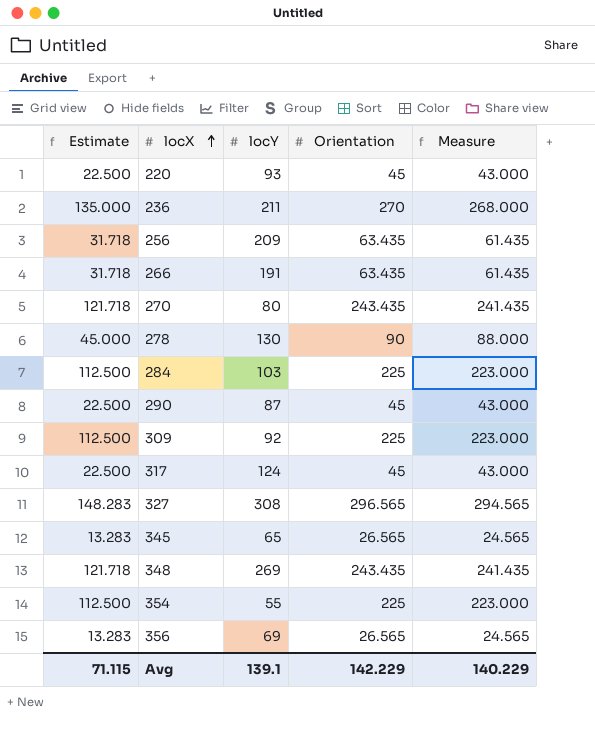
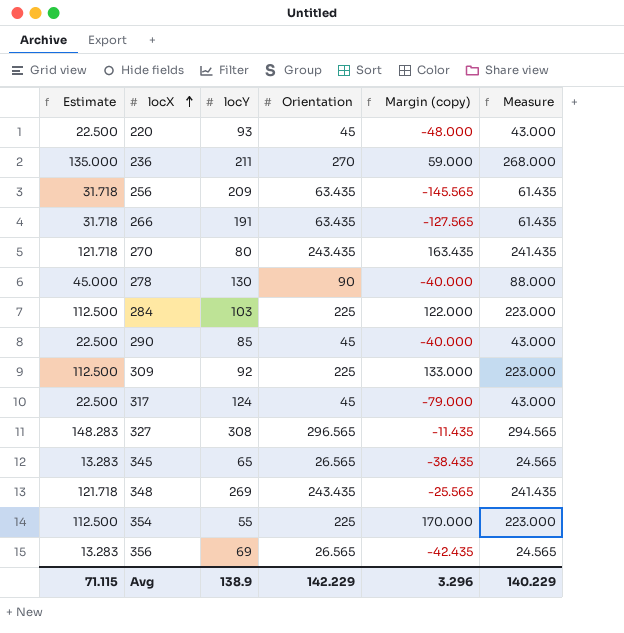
column Margin (copy) | formula: none -> [Orientation] - [locY]
290 | locY: 87 -> 85
Avg | locY: 139.1 -> 138.9

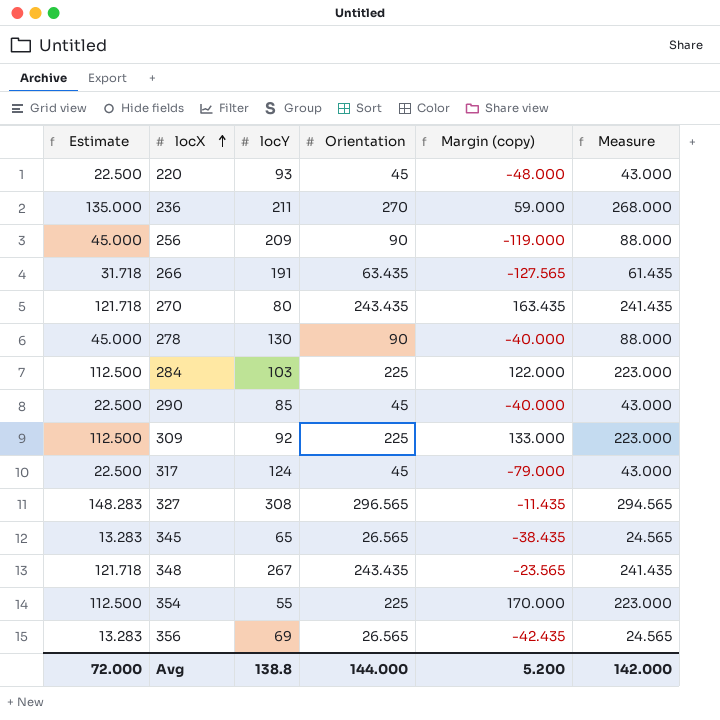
256 | Estimate: 31.718 -> 45.000
256 | Orientation: 63.435 -> 90
256 | Margin (copy): -145.565 -> -119.000
256 | Measure: 61.435 -> 88.000
348 | locY: 269 -> 267
348 | Margin (copy): -25.565 -> -23.565
Avg | Estimate: 71.115 -> 72.000
Avg | locY: 138.9 -> 138.8
Avg | Orientation: 142.229 -> 144.000
Avg | Margin (copy): 3.296 -> 5.200
Avg | Measure: 140.229 -> 142.000

